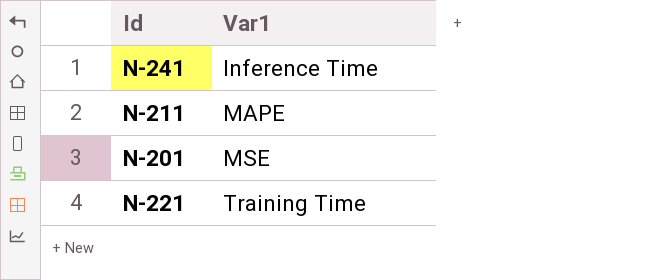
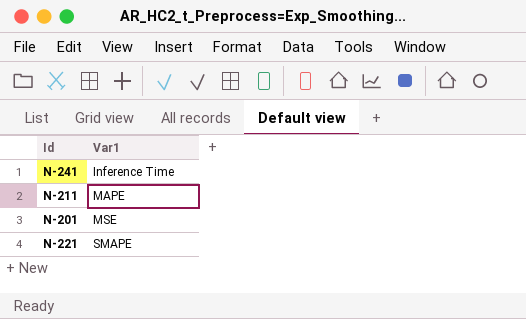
N-221 | Var1: Training Time -> SMAPE

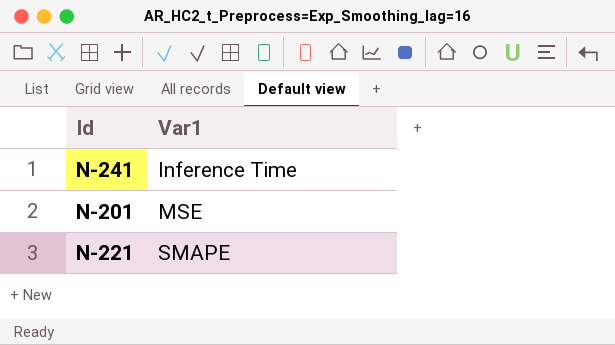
row N-211: MAPE -> none

